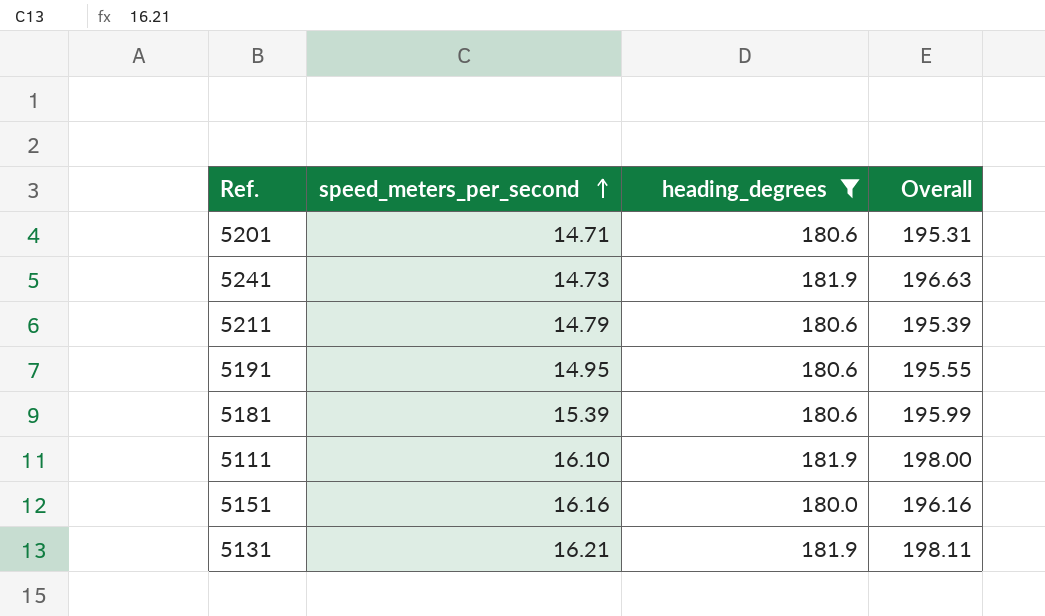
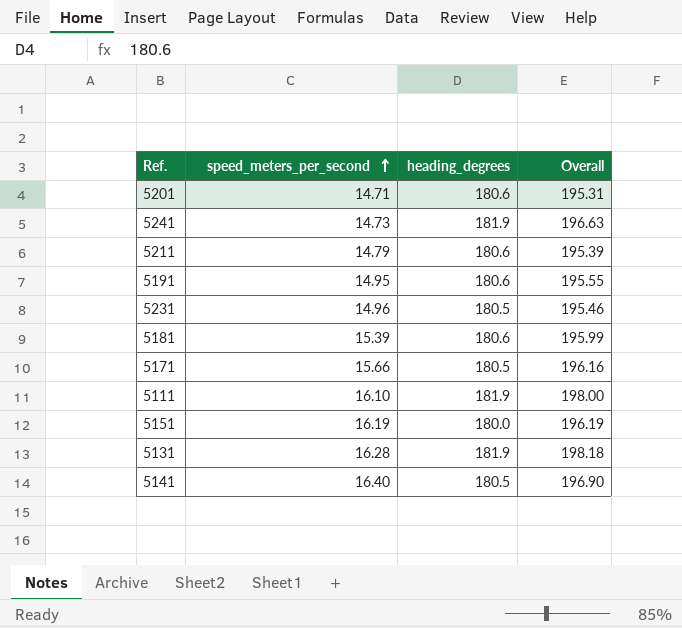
filter: heading_degrees != 180.5 -> none
5151 | speed_meters_per_second: 16.16 -> 16.19
5151 | Overall: 196.16 -> 196.19
5131 | speed_meters_per_second: 16.21 -> 16.28
5131 | Overall: 198.11 -> 198.18

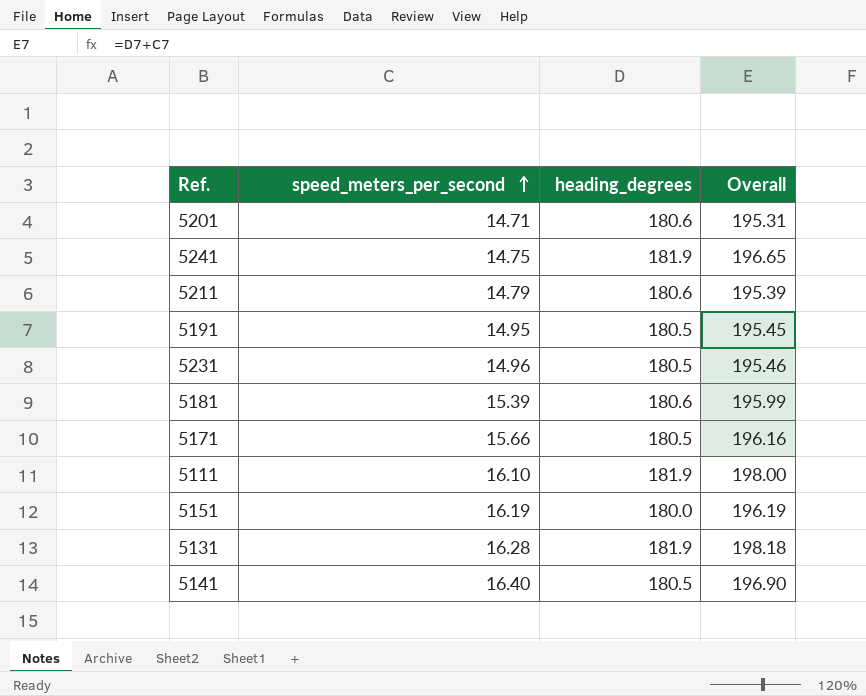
5241 | speed_meters_per_second: 14.73 -> 14.75
5241 | Overall: 196.63 -> 196.65
5191 | heading_degrees: 180.6 -> 180.5
5191 | Overall: 195.55 -> 195.45

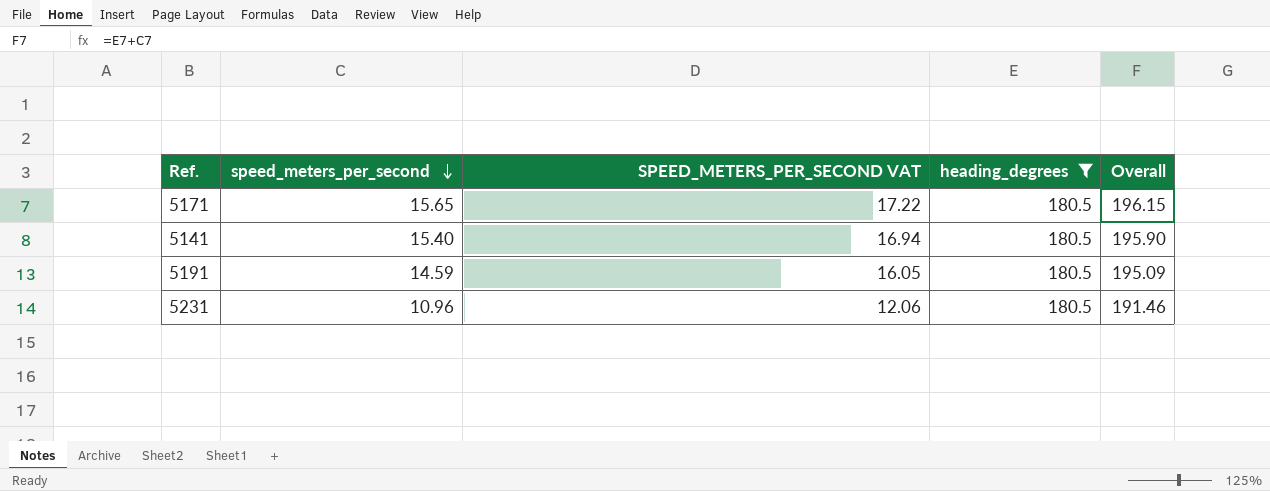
filter: none -> heading_degrees = 180.5
row order: speed_meters_per_second ascending -> speed_meters_per_second descending
column SPEED_METERS_PER_SECOND VAT | formula: none -> [speed_meters_per_second] * 1.1
5171 | speed_meters_per_second: 15.66 -> 15.65
5171 | Overall: 196.16 -> 196.15
5141 | speed_meters_per_second: 16.40 -> 15.40
5141 | Overall: 196.90 -> 195.90
5191 | speed_meters_per_second: 14.95 -> 14.59
5191 | Overall: 195.45 -> 195.09
5231 | speed_meters_per_second: 14.96 -> 10.96
5231 | Overall: 195.46 -> 191.46

